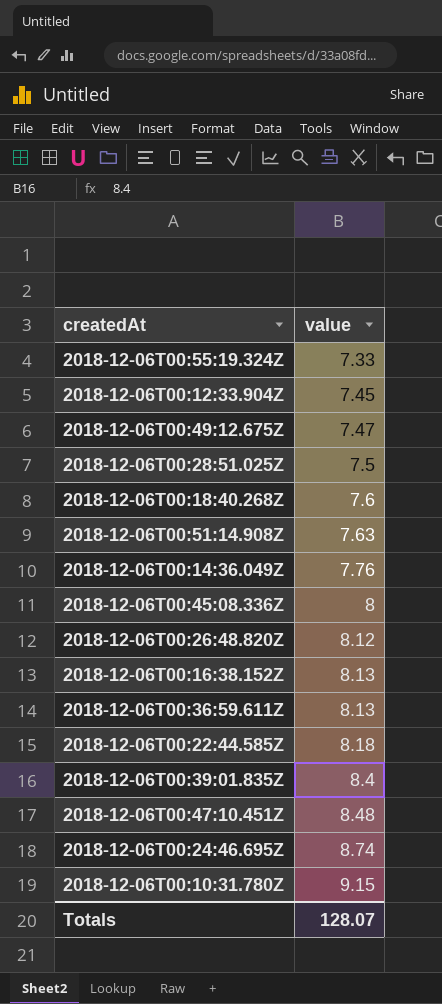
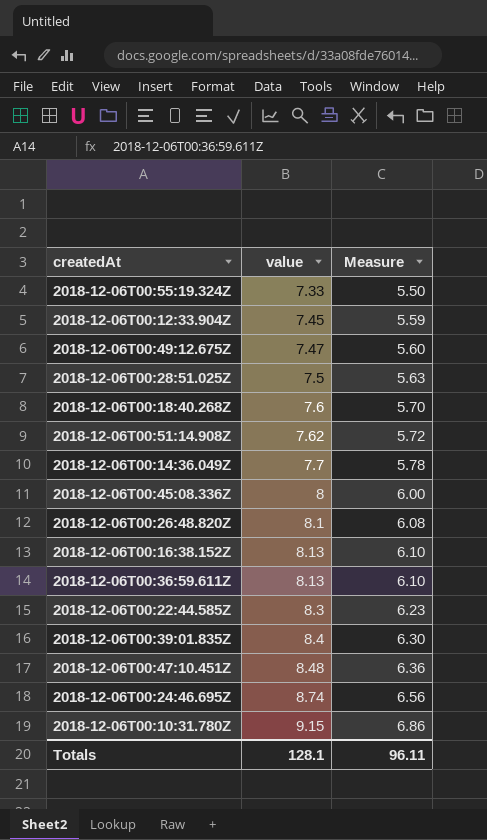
column Measure | formula: none -> [value] * 0.75
2018-12-06T00:51:14.908Z | value: 7.63 -> 7.62
2018-12-06T00:14:36.049Z | value: 7.76 -> 7.7
2018-12-06T00:26:48.820Z | value: 8.12 -> 8.1
2018-12-06T00:22:44.585Z | value: 8.18 -> 8.3
Totals | value: 128.07 -> 128.1

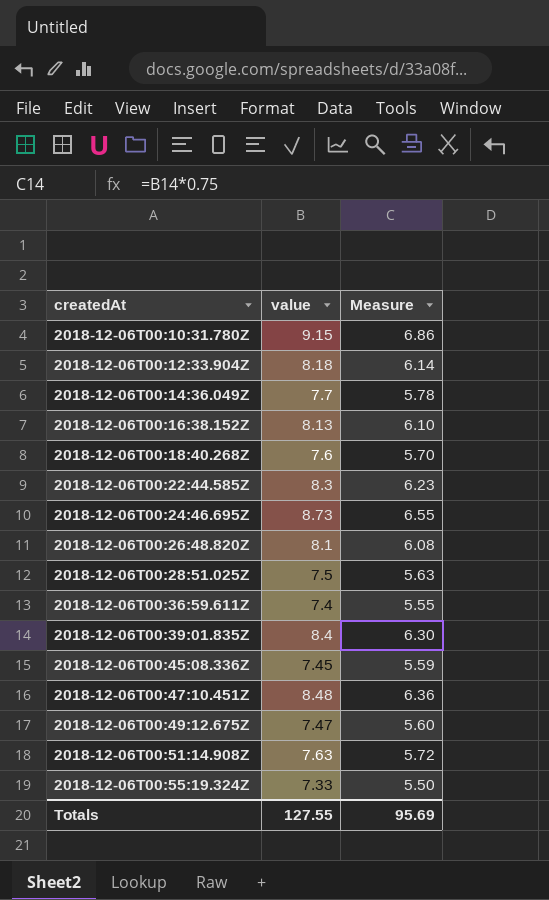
row order: value ascending -> createdAt ascending
2018-12-06T00:12:33.904Z | value: 7.45 -> 8.18
2018-12-06T00:12:33.904Z | Measure: 5.59 -> 6.14
2018-12-06T00:24:46.695Z | value: 8.74 -> 8.73
2018-12-06T00:24:46.695Z | Measure: 6.56 -> 6.55
2018-12-06T00:36:59.611Z | value: 8.13 -> 7.4
2018-12-06T00:36:59.611Z | Measure: 6.10 -> 5.55
2018-12-06T00:45:08.336Z | value: 8 -> 7.45
2018-12-06T00:45:08.336Z | Measure: 6.00 -> 5.59
2018-12-06T00:51:14.908Z | value: 7.62 -> 7.63
Totals | value: 128.1 -> 127.55
Totals | Measure: 96.11 -> 95.69

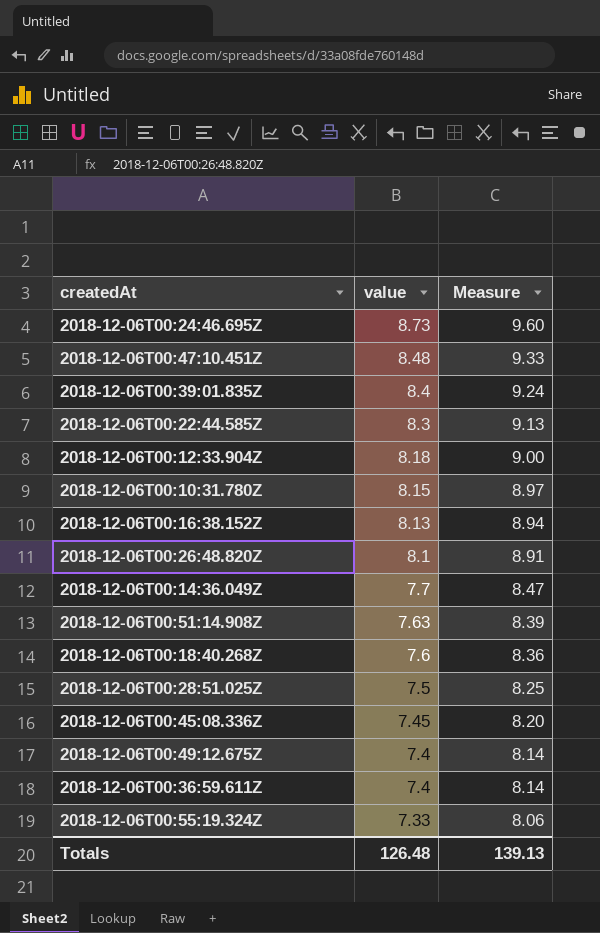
row order: createdAt ascending -> value descending
column Measure | formula: [value] * 0.75 -> [value] * 1.1
2018-12-06T00:10:31.780Z | value: 9.15 -> 8.15
2018-12-06T00:49:12.675Z | value: 7.47 -> 7.4
Totals | value: 127.55 -> 126.48
Totals | Measure: 95.69 -> 139.13

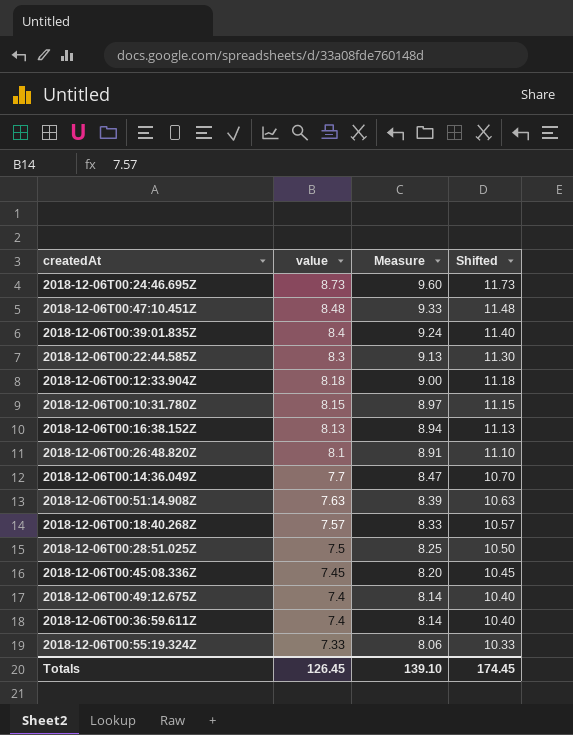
column Shifted | formula: none -> [value] + 3
2018-12-06T00:18:40.268Z | value: 7.6 -> 7.57
2018-12-06T00:18:40.268Z | Measure: 8.36 -> 8.33
Totals | value: 126.48 -> 126.45
Totals | Measure: 139.13 -> 139.10

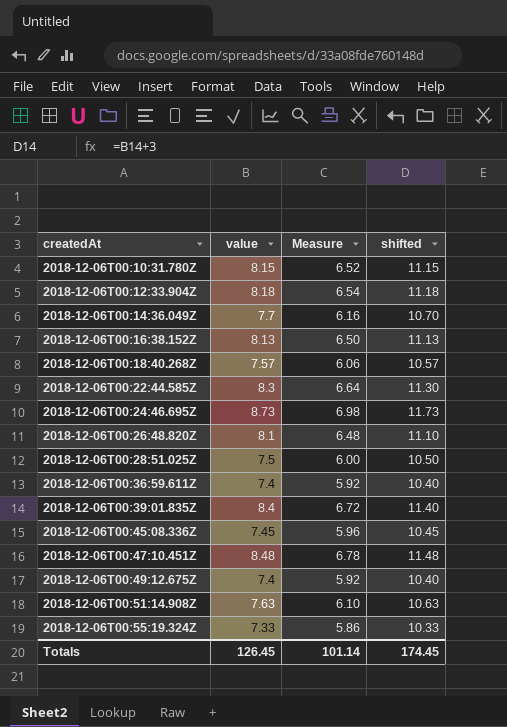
row order: value descending -> createdAt ascending
column Measure | formula: [value] * 1.1 -> [value] * 0.8
column name: Shifted -> shifted
Totals | Measure: 139.10 -> 101.14

